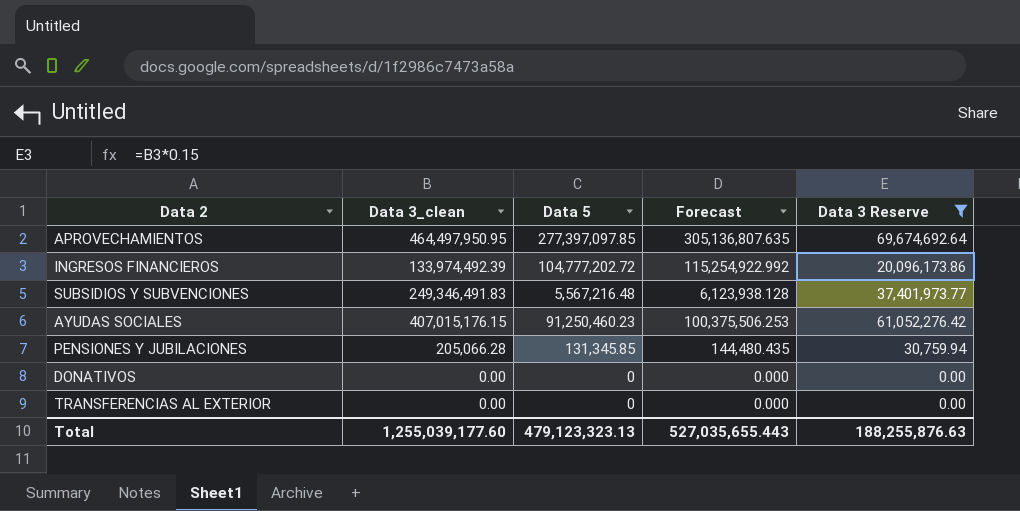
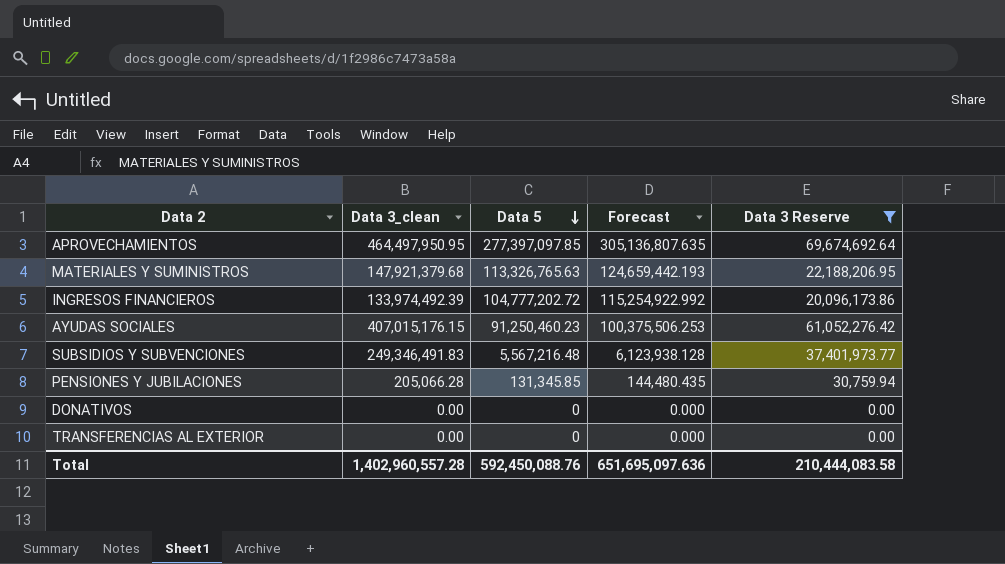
row order: none -> Data 5 descending
row MATERIALES Y SUMINISTROS: none -> 147,921,379.68 | 113,326,765.63 | 124,659,442.193 | 22,188,206.95
Total | Data 3_clean: 1,255,039,177.60 -> 1,402,960,557.28
Total | Data 5: 479,123,323.13 -> 592,450,088.76
Total | Forecast: 527,035,655.443 -> 651,695,097.636
Total | Data 3 Reserve: 188,255,876.63 -> 210,444,083.58

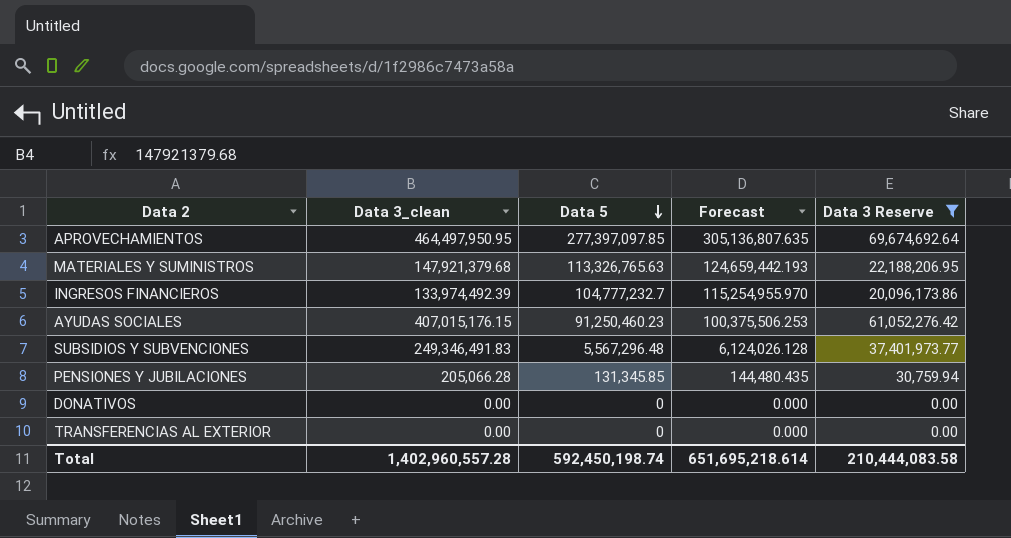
INGRESOS FINANCIEROS | Data 5: 104,777,202.72 -> 104,777,232.7
INGRESOS FINANCIEROS | Forecast: 115,254,922.992 -> 115,254,955.970
SUBSIDIOS Y SUBVENCIONES | Data 5: 5,567,216.48 -> 5,567,296.48
SUBSIDIOS Y SUBVENCIONES | Forecast: 6,123,938.128 -> 6,124,026.128
Total | Data 5: 592,450,088.76 -> 592,450,198.74
Total | Forecast: 651,695,097.636 -> 651,695,218.614

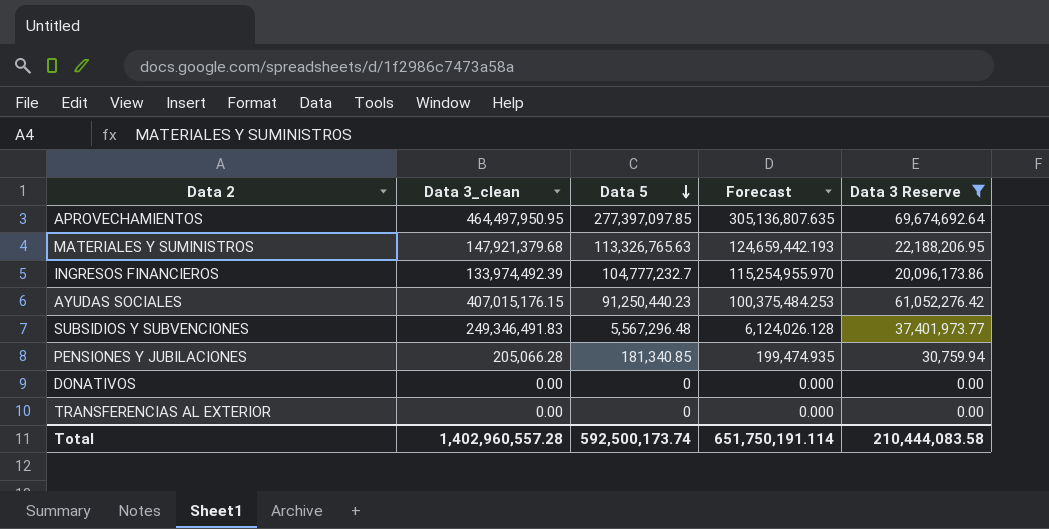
AYUDAS SOCIALES | Data 5: 91,250,460.23 -> 91,250,440.23
AYUDAS SOCIALES | Forecast: 100,375,506.253 -> 100,375,484.253
PENSIONES Y JUBILACIONES | Data 5: 131,345.85 -> 181,340.85
PENSIONES Y JUBILACIONES | Forecast: 144,480.435 -> 199,474.935
Total | Data 5: 592,450,198.74 -> 592,500,173.74
Total | Forecast: 651,695,218.614 -> 651,750,191.114

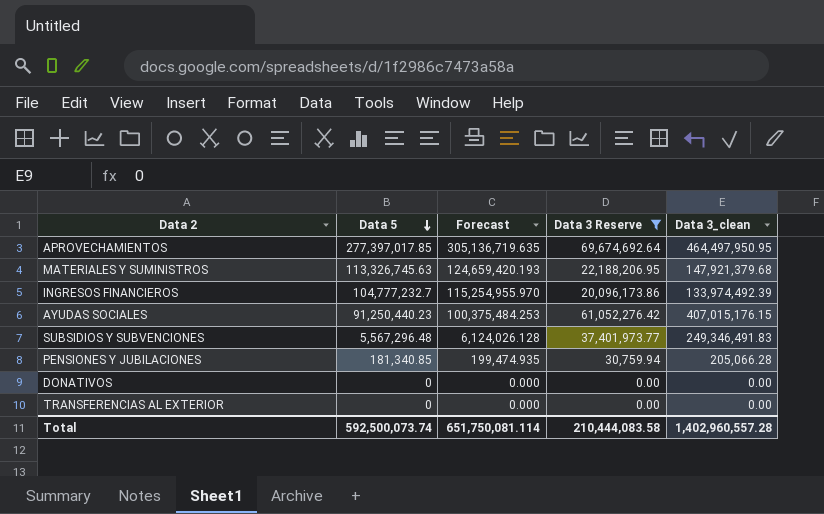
column Data 3_clean | position: 2 -> 5
APROVECHAMIENTOS | Data 5: 277,397,097.85 -> 277,397,017.85
APROVECHAMIENTOS | Forecast: 305,136,807.635 -> 305,136,719.635
MATERIALES Y SUMINISTROS | Data 5: 113,326,765.63 -> 113,326,745.63
MATERIALES Y SUMINISTROS | Forecast: 124,659,442.193 -> 124,659,420.193
Total | Data 5: 592,500,173.74 -> 592,500,073.74
Total | Forecast: 651,750,191.114 -> 651,750,081.114

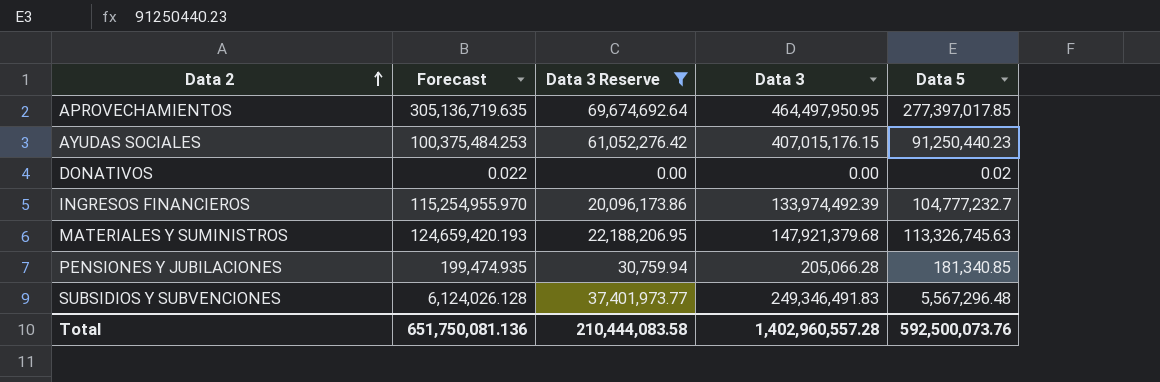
row order: Data 5 descending -> Data 2 ascending
column name: Data 3_clean -> Data 3
column Data 5 | position: 2 -> 5
row TRANSFERENCIAS AL EXTERIOR: 0 | 0.000 | 0.00 | 0.00 -> none
DONATIVOS | Forecast: 0.000 -> 0.022
DONATIVOS | Data 5: 0 -> 0.02
Total | Forecast: 651,750,081.114 -> 651,750,081.136
Total | Data 5: 592,500,073.74 -> 592,500,073.76

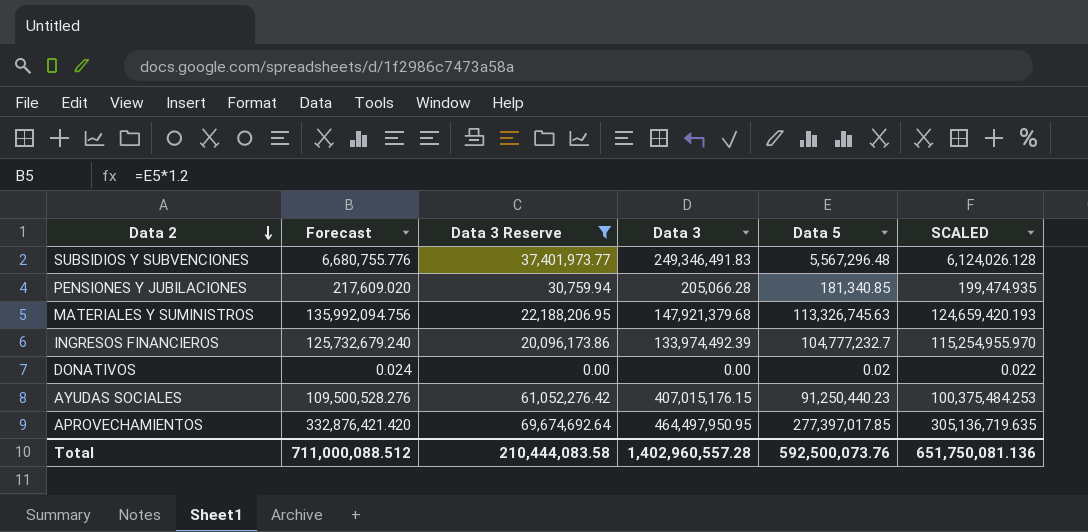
row order: Data 2 ascending -> Data 2 descending
column Forecast | formula: [Data 5] * 1.1 -> [Data 5] * 1.2
column SCALED | formula: none -> [Data 5] * 1.1
Total | Forecast: 651,750,081.136 -> 711,000,088.512

